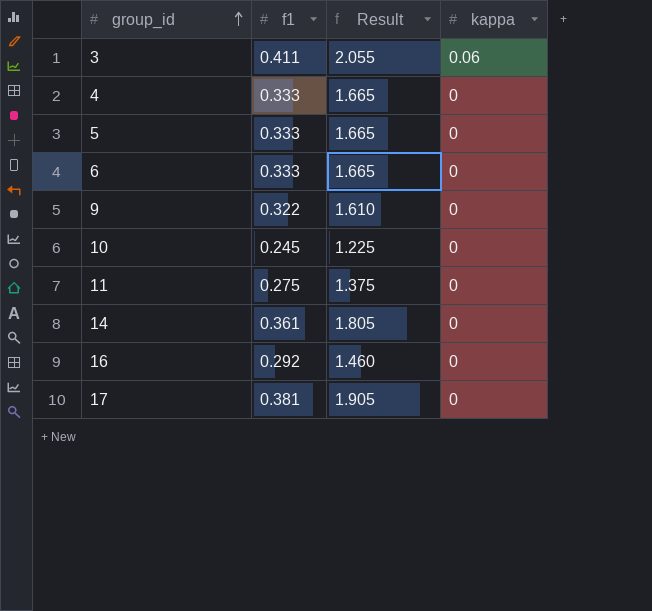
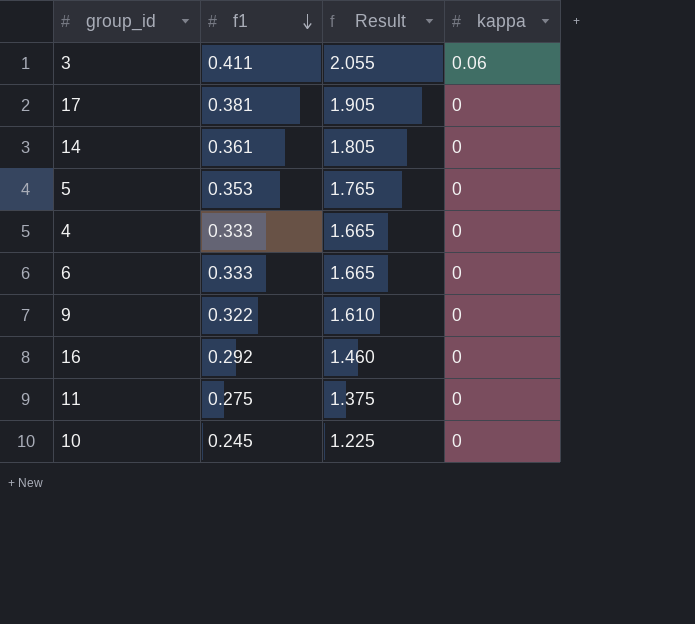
row order: group_id ascending -> f1 descending
5 | f1: 0.333 -> 0.353
5 | Result: 1.665 -> 1.765

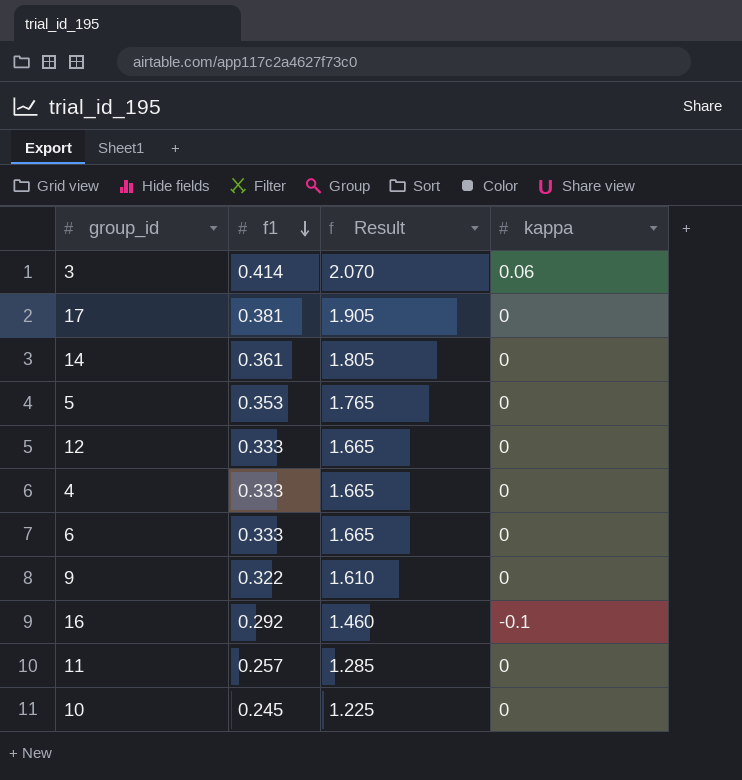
3 | f1: 0.411 -> 0.414
3 | Result: 2.055 -> 2.070
row 12: none -> 0.333 | 1.665 | 0
16 | kappa: 0 -> -0.1
11 | f1: 0.275 -> 0.257
11 | Result: 1.375 -> 1.285

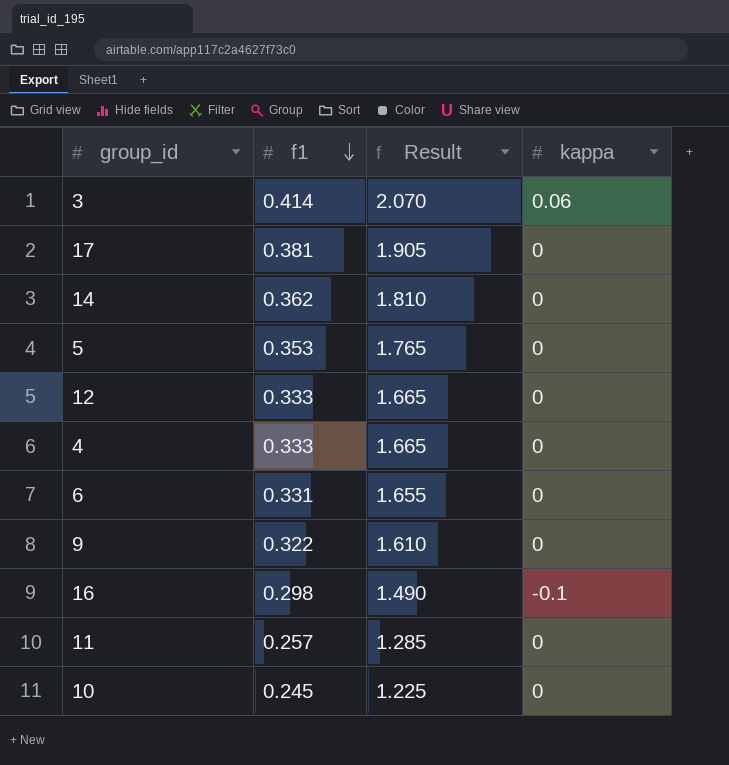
14 | f1: 0.361 -> 0.362
14 | Result: 1.805 -> 1.810
6 | f1: 0.333 -> 0.331
6 | Result: 1.665 -> 1.655
16 | f1: 0.292 -> 0.298
16 | Result: 1.460 -> 1.490

